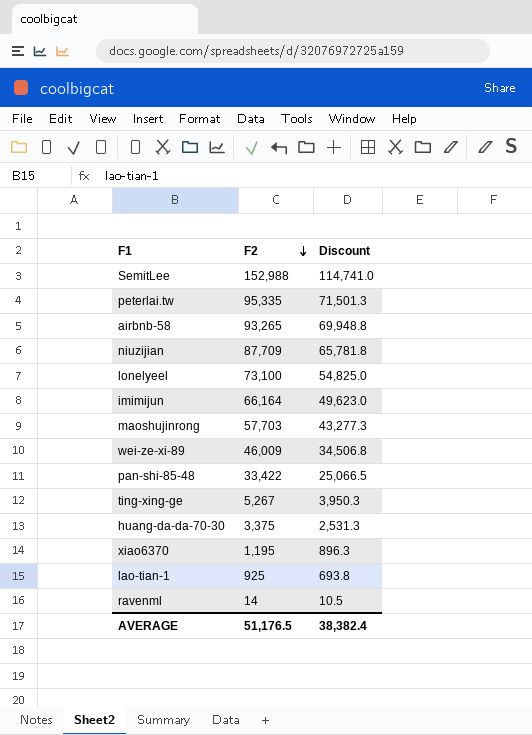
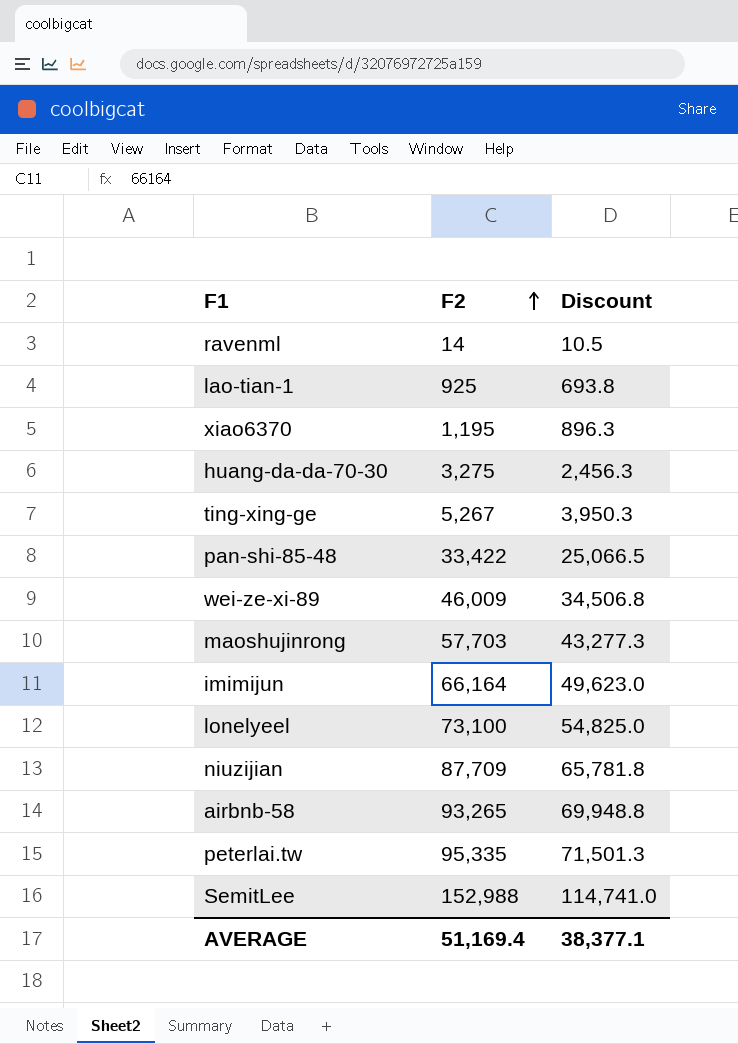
row order: F2 descending -> F2 ascending
huang-da-da-70-30 | F2: 3,375 -> 3,275
huang-da-da-70-30 | Discount: 2,531.3 -> 2,456.3
AVERAGE | F2: 51,176.5 -> 51,169.4
AVERAGE | Discount: 38,382.4 -> 38,377.1

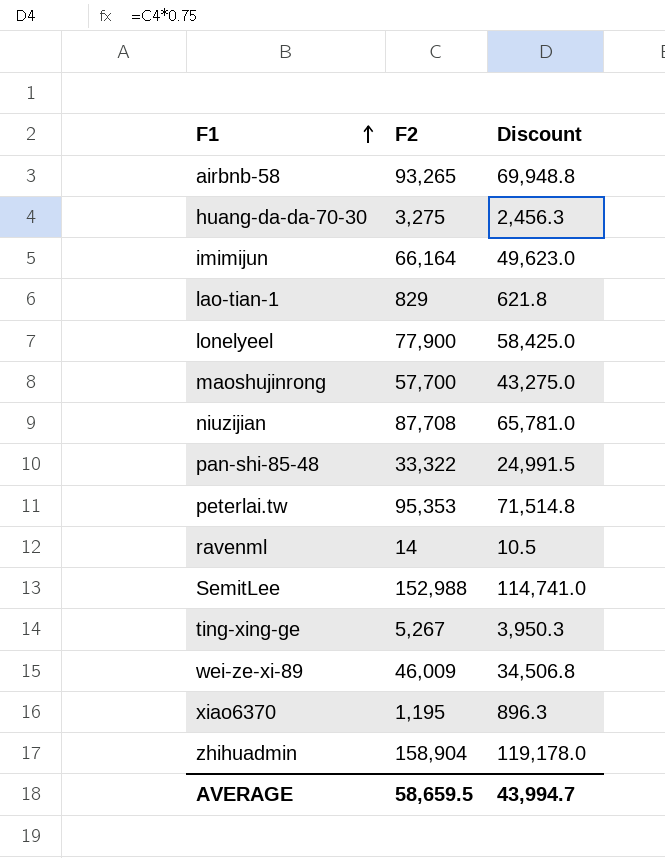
row order: F2 ascending -> F1 ascending
lao-tian-1 | F2: 925 -> 829
lao-tian-1 | Discount: 693.8 -> 621.8
lonelyeel | F2: 73,100 -> 77,900
lonelyeel | Discount: 54,825.0 -> 58,425.0
maoshujinrong | F2: 57,703 -> 57,700
maoshujinrong | Discount: 43,277.3 -> 43,275.0
niuzijian | F2: 87,709 -> 87,708
niuzijian | Discount: 65,781.8 -> 65,781.0
pan-shi-85-48 | F2: 33,422 -> 33,322
pan-shi-85-48 | Discount: 25,066.5 -> 24,991.5
peterlai.tw | F2: 95,335 -> 95,353
peterlai.tw | Discount: 71,501.3 -> 71,514.8
row zhihuadmin: none -> 158,904 | 119,178.0
AVERAGE | F2: 51,169.4 -> 58,659.5
AVERAGE | Discount: 38,377.1 -> 43,994.7

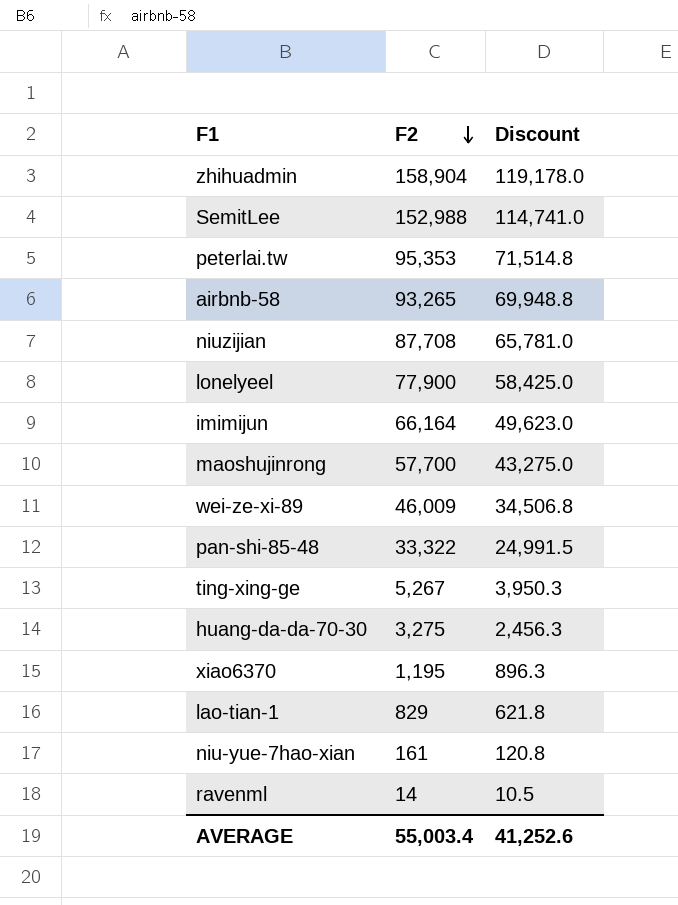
row order: F1 ascending -> F2 descending
row niu-yue-7hao-xian: none -> 161 | 120.8
AVERAGE | F2: 58,659.5 -> 55,003.4
AVERAGE | Discount: 43,994.7 -> 41,252.6

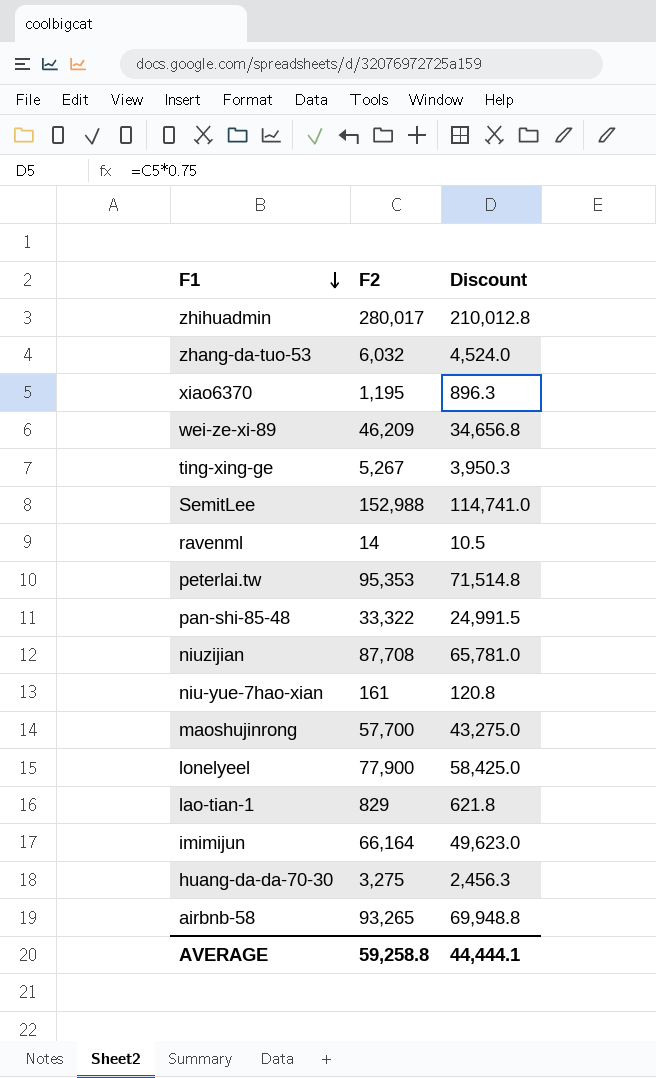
row order: F2 descending -> F1 descending
zhihuadmin | F2: 158,904 -> 280,017
zhihuadmin | Discount: 119,178.0 -> 210,012.8
row zhang-da-tuo-53: none -> 6,032 | 4,524.0
wei-ze-xi-89 | F2: 46,009 -> 46,209
wei-ze-xi-89 | Discount: 34,506.8 -> 34,656.8
AVERAGE | F2: 55,003.4 -> 59,258.8
AVERAGE | Discount: 41,252.6 -> 44,444.1

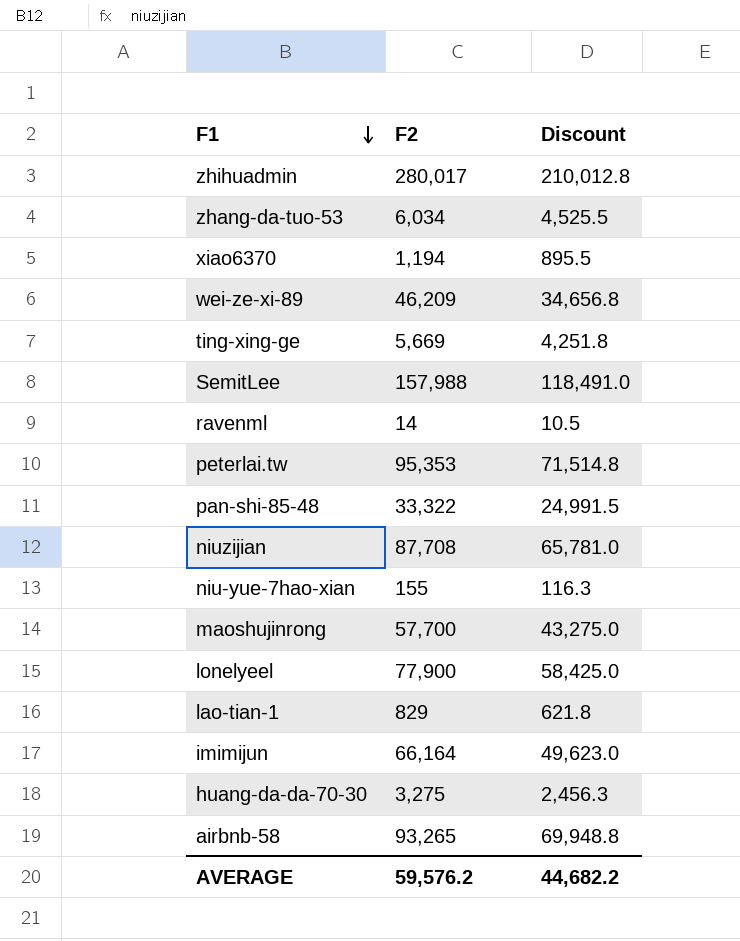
zhang-da-tuo-53 | F2: 6,032 -> 6,034
zhang-da-tuo-53 | Discount: 4,524.0 -> 4,525.5
xiao6370 | F2: 1,195 -> 1,194
xiao6370 | Discount: 896.3 -> 895.5
ting-xing-ge | F2: 5,267 -> 5,669
ting-xing-ge | Discount: 3,950.3 -> 4,251.8
SemitLee | F2: 152,988 -> 157,988
SemitLee | Discount: 114,741.0 -> 118,491.0
niu-yue-7hao-xian | F2: 161 -> 155
niu-yue-7hao-xian | Discount: 120.8 -> 116.3
AVERAGE | F2: 59,258.8 -> 59,576.2
AVERAGE | Discount: 44,444.1 -> 44,682.2

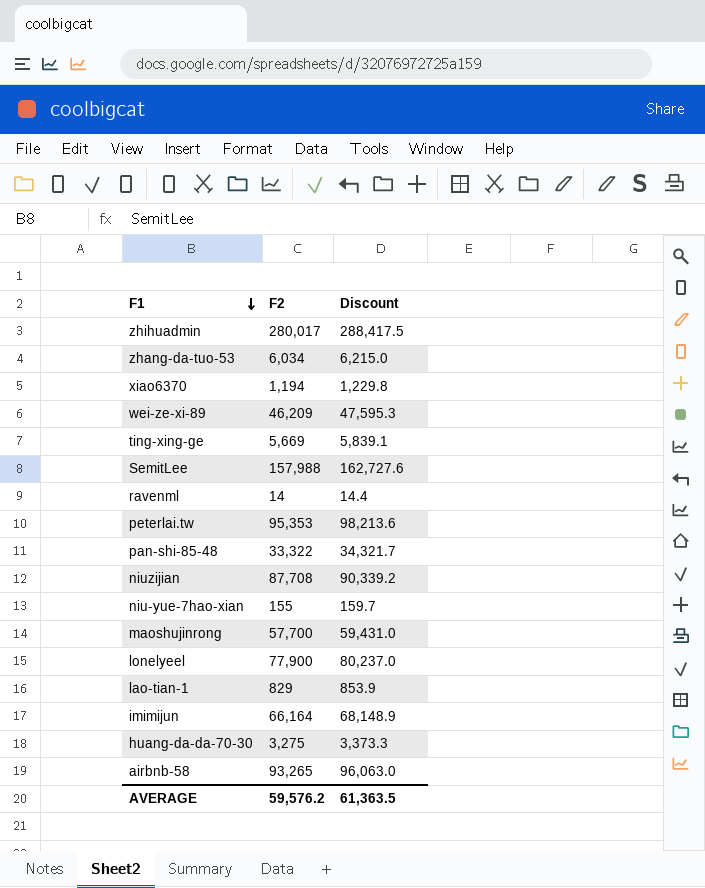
column Discount | formula: [F2] * 0.75 -> [F2] * 1.03
AVERAGE | Discount: 44,682.2 -> 61,363.5

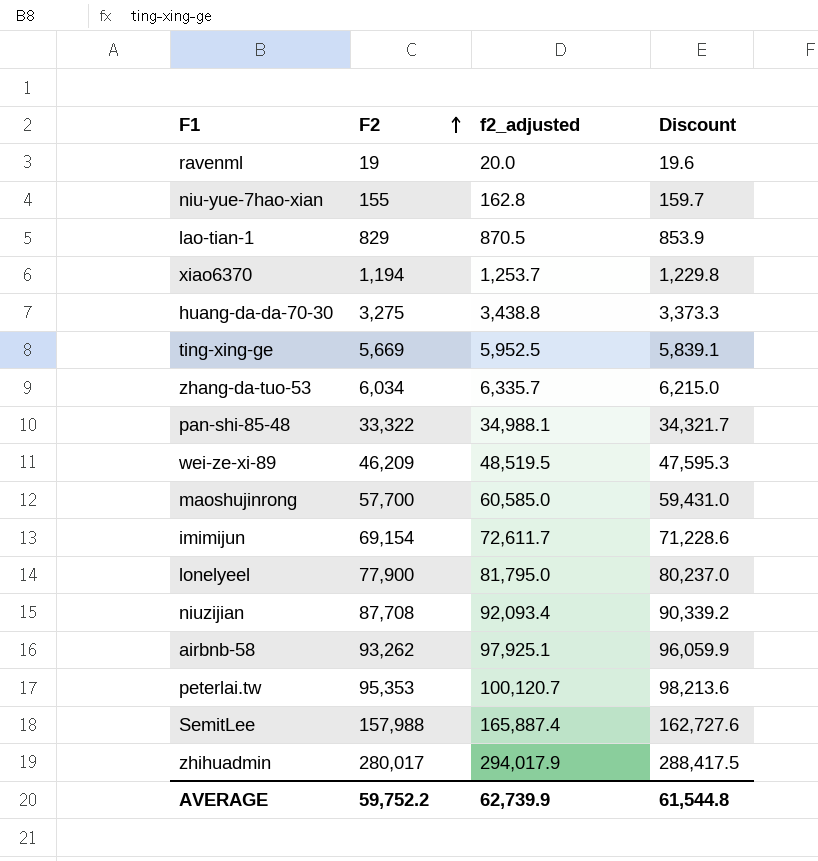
row order: F1 descending -> F2 ascending
column f2_adjusted | formula: none -> [F2] * 1.05
ravenml | F2: 14 -> 19
ravenml | Discount: 14.4 -> 19.6
imimijun | F2: 66,164 -> 69,154
imimijun | Discount: 68,148.9 -> 71,228.6
airbnb-58 | F2: 93,265 -> 93,262
airbnb-58 | Discount: 96,063.0 -> 96,059.9
AVERAGE | F2: 59,576.2 -> 59,752.2
AVERAGE | Discount: 61,363.5 -> 61,544.8

